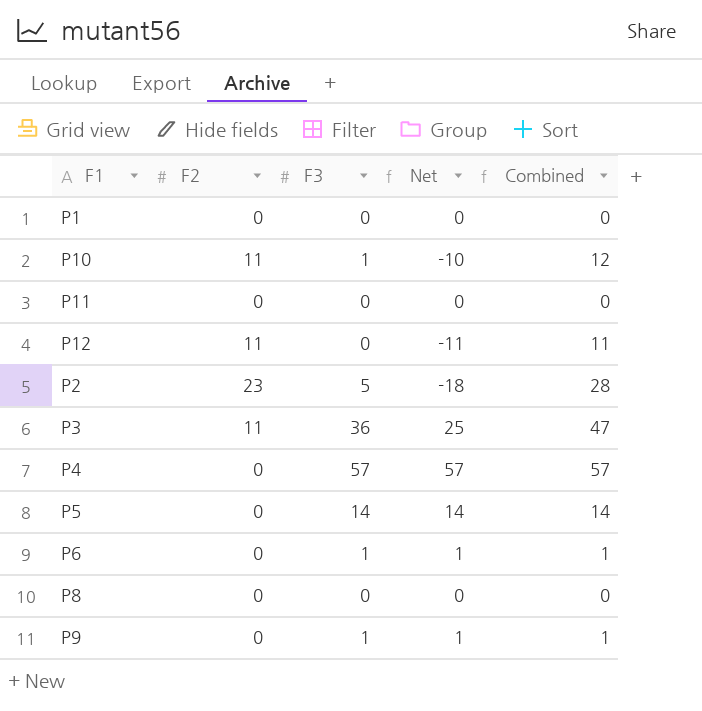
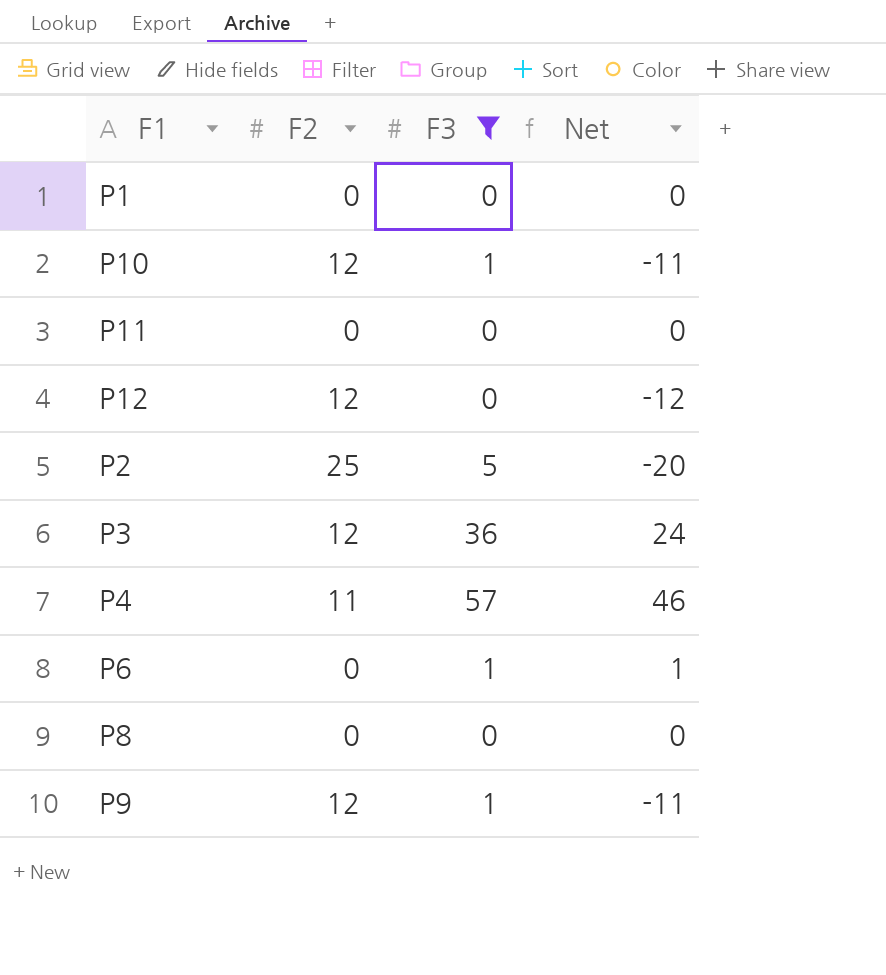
filter: none -> F3 != 14
column Combined | formula: [F2] + [F3] -> none
P10 | F2: 11 -> 12
P10 | Net: -10 -> -11
P12 | F2: 11 -> 12
P12 | Net: -11 -> -12
P2 | F2: 23 -> 25
P2 | Net: -18 -> -20
P3 | F2: 11 -> 12
P3 | Net: 25 -> 24
P4 | F2: 0 -> 11
P4 | Net: 57 -> 46
P9 | F2: 0 -> 12
P9 | Net: 1 -> -11

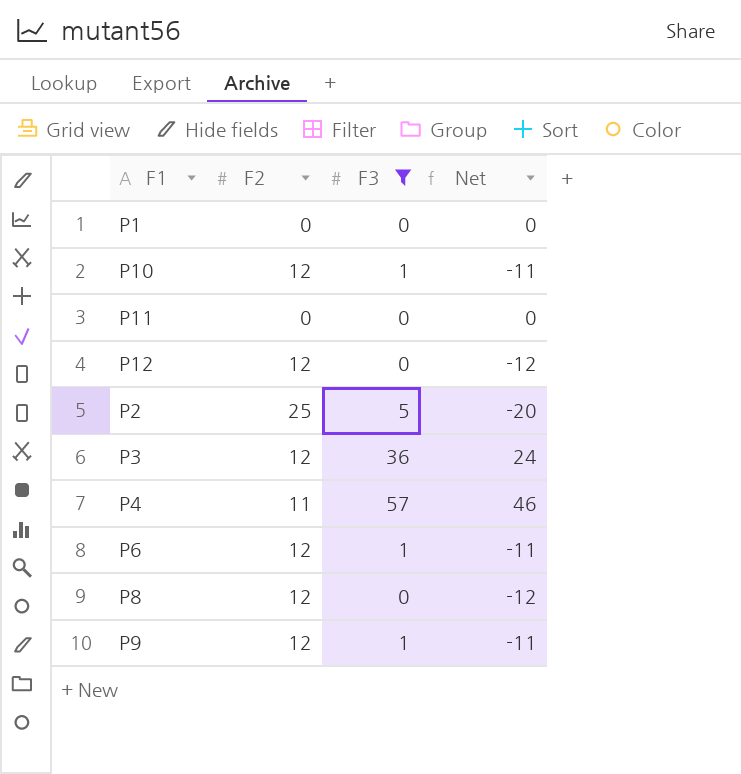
P6 | F2: 0 -> 12
P6 | Net: 1 -> -11
P8 | F2: 0 -> 12
P8 | Net: 0 -> -12

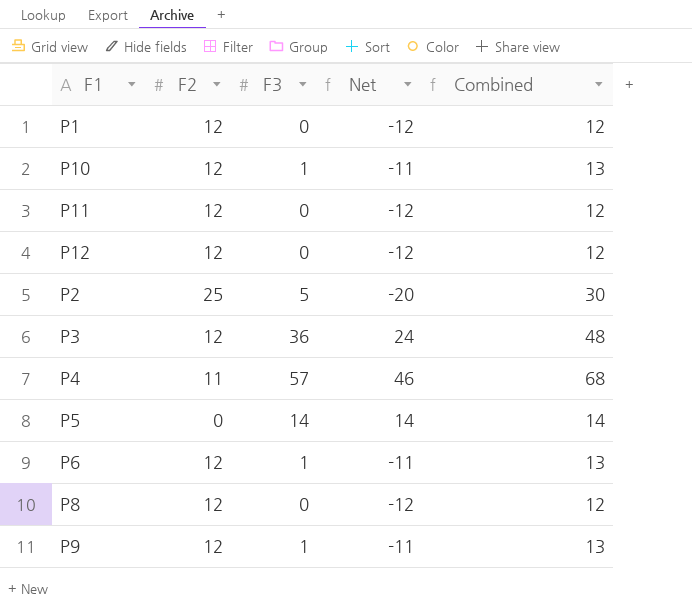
filter: F3 != 14 -> none
column Combined | formula: none -> [F2] + [F3]
P1 | F2: 0 -> 12
P1 | Net: 0 -> -12
P11 | F2: 0 -> 12
P11 | Net: 0 -> -12

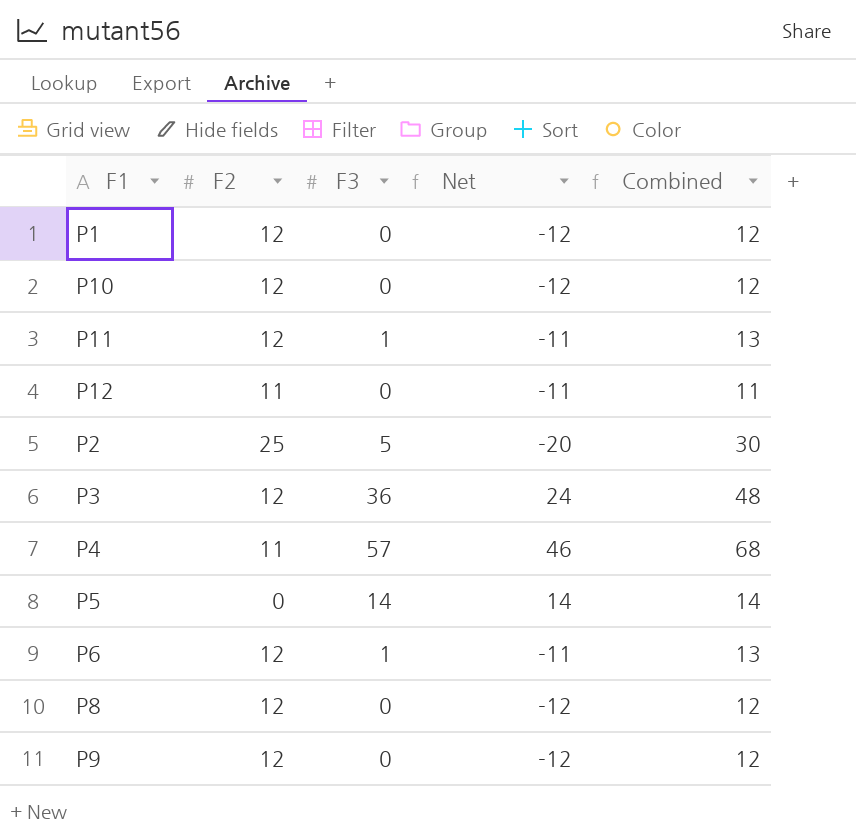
P10 | F3: 1 -> 0
P10 | Net: -11 -> -12
P10 | Combined: 13 -> 12
P11 | F3: 0 -> 1
P11 | Net: -12 -> -11
P11 | Combined: 12 -> 13
P12 | F2: 12 -> 11
P12 | Net: -12 -> -11
P12 | Combined: 12 -> 11
P9 | F3: 1 -> 0
P9 | Net: -11 -> -12
P9 | Combined: 13 -> 12

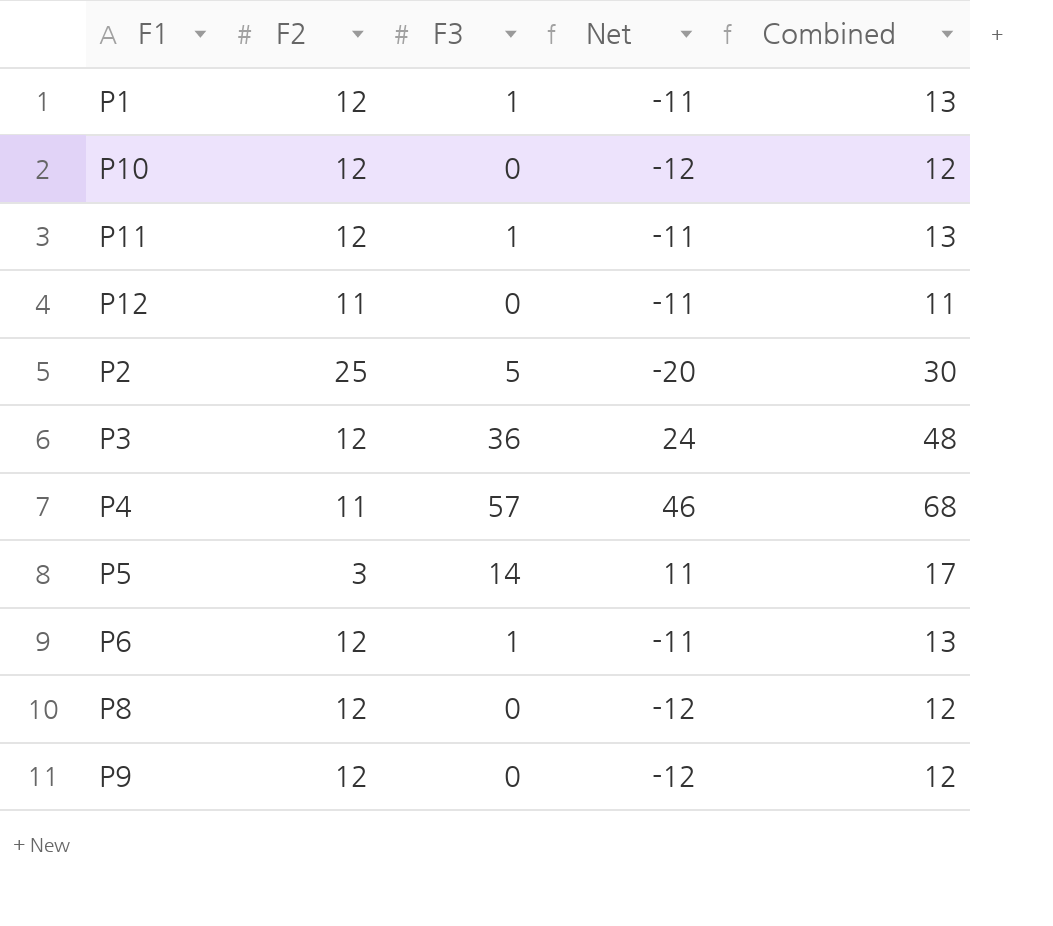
P1 | F3: 0 -> 1
P1 | Net: -12 -> -11
P1 | Combined: 12 -> 13
P5 | F2: 0 -> 3
P5 | Net: 14 -> 11
P5 | Combined: 14 -> 17

